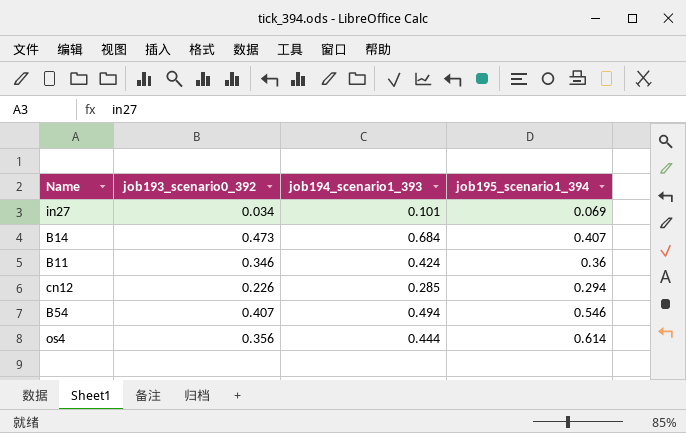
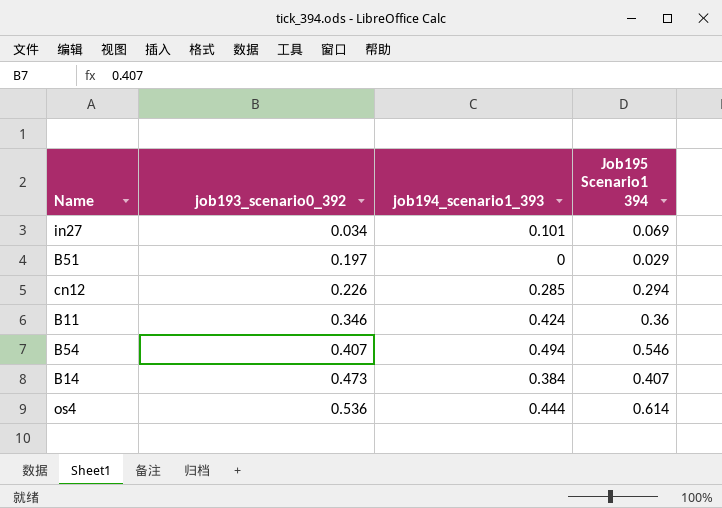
row order: none -> job193_scenario0_392 ascending
column name: job195_scenario1_394 -> Job195 Scenario1 394
row B51: none -> 0.197 | 0 | 0.029
B14 | job194_scenario1_393: 0.684 -> 0.384
os4 | job193_scenario0_392: 0.356 -> 0.536

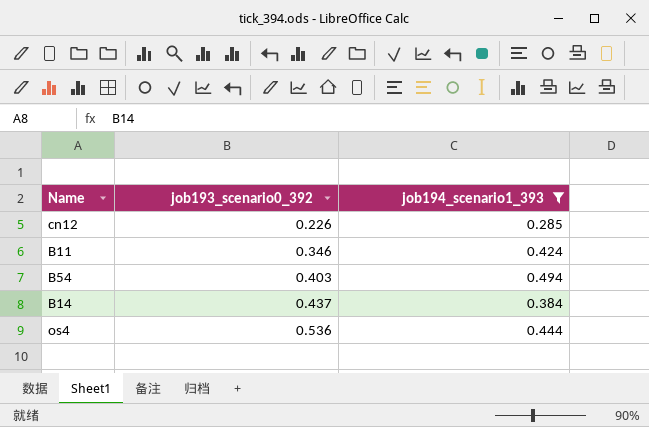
filter: none -> job194_scenario1_393 >= 0.285
column Job195 Scenario1 394 | position: 4 -> none
B54 | job193_scenario0_392: 0.407 -> 0.403
B14 | job193_scenario0_392: 0.473 -> 0.437

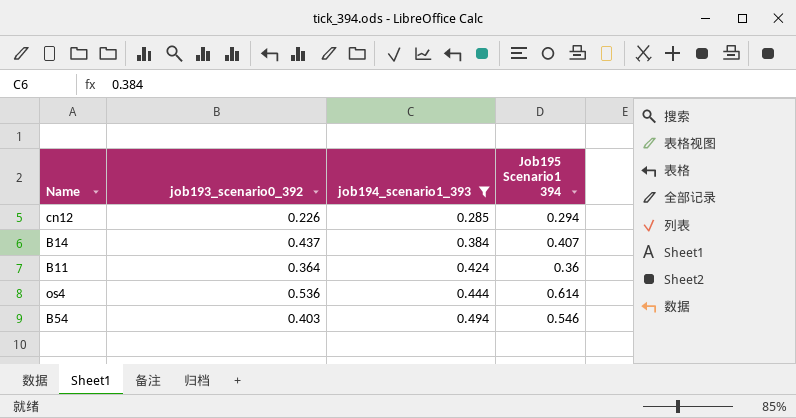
row order: job193_scenario0_392 ascending -> job194_scenario1_393 ascending
column Job195 Scenario1 394 | position: none -> 4
B11 | job193_scenario0_392: 0.346 -> 0.364

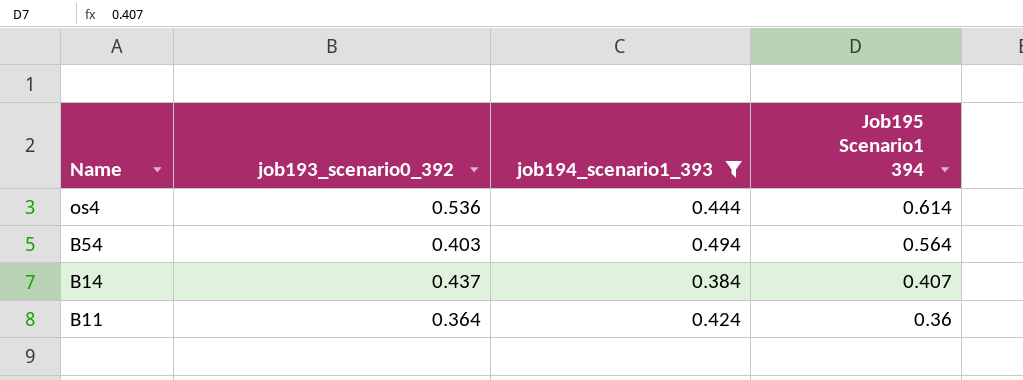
row order: job194_scenario1_393 ascending -> Name descending
row cn12: 0.226 | 0.285 | 0.294 -> none
B54 | Job195 Scenario1 394: 0.546 -> 0.564

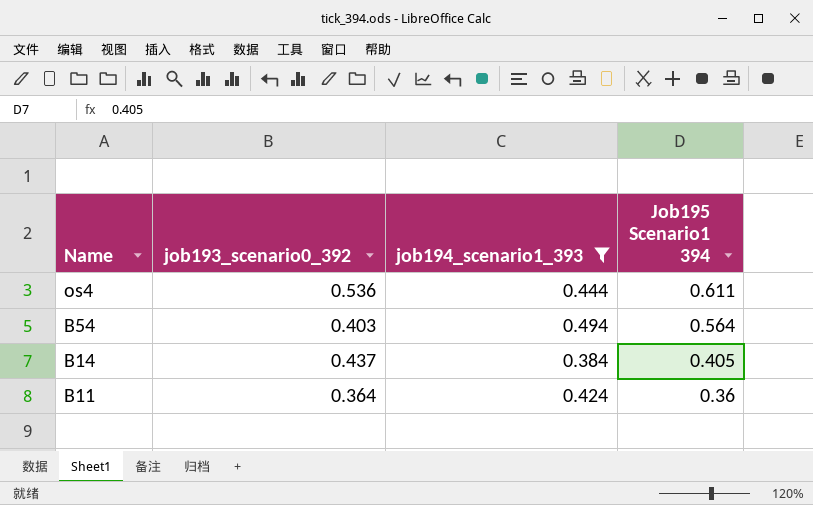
os4 | Job195 Scenario1 394: 0.614 -> 0.611
B14 | Job195 Scenario1 394: 0.407 -> 0.405

